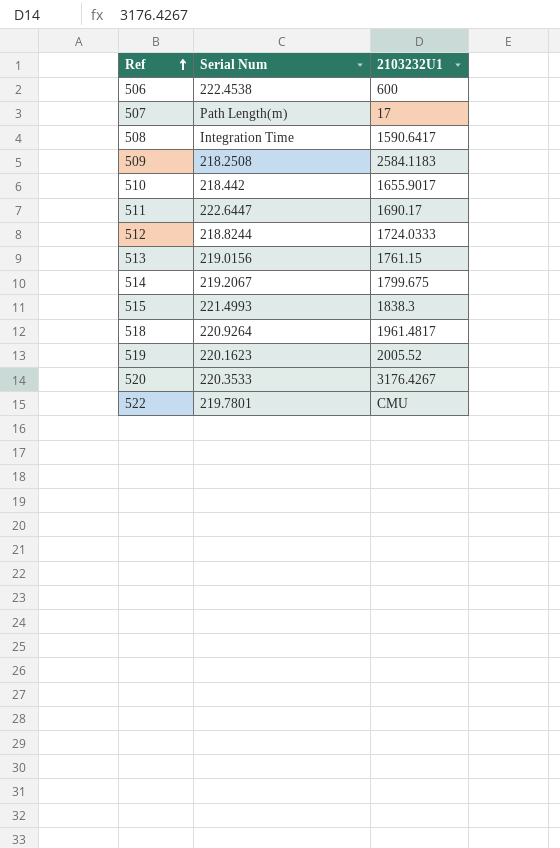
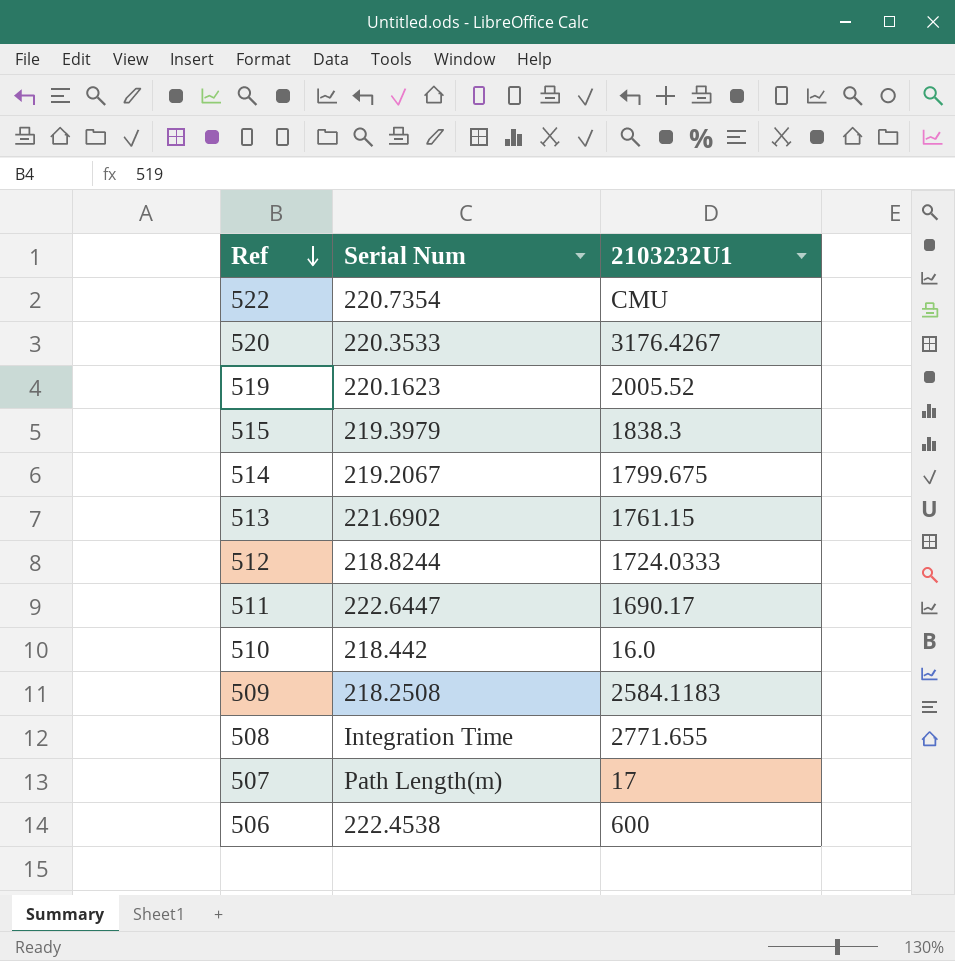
row order: Ref ascending -> Ref descending
row 518: 220.9264 | 1961.4817 -> none
522 | Serial Num: 219.7801 -> 220.7354
515 | Serial Num: 221.4993 -> 219.3979
513 | Serial Num: 219.0156 -> 221.6902
510 | 2103232U1: 1655.9017 -> 16.0
508 | 2103232U1: 1590.6417 -> 2771.655

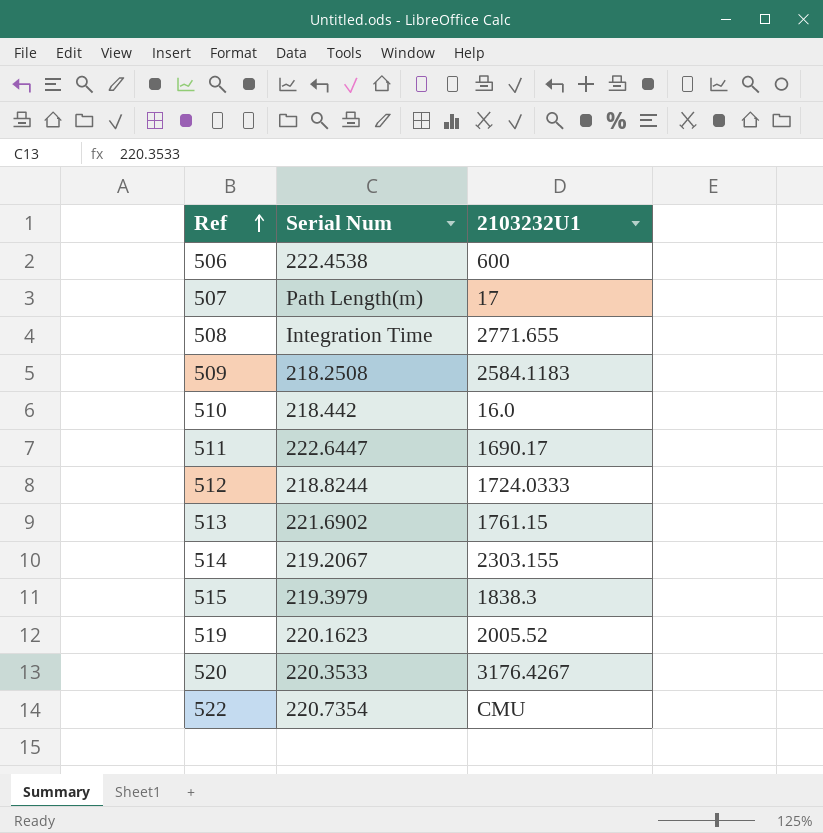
row order: Ref descending -> Ref ascending
514 | 2103232U1: 1799.675 -> 2303.155

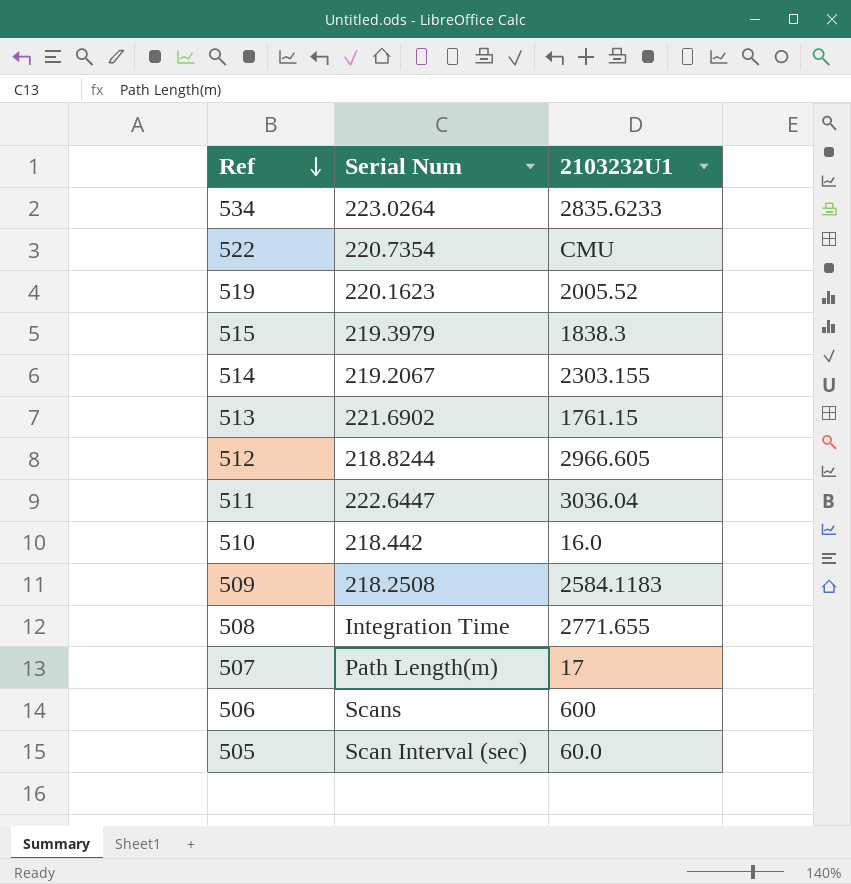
row order: Ref ascending -> Ref descending
row 520: 220.3533 | 3176.4267 -> none
row 534: none -> 223.0264 | 2835.6233
512 | 2103232U1: 1724.0333 -> 2966.605
511 | 2103232U1: 1690.17 -> 3036.04
506 | Serial Num: 222.4538 -> Scans
row 505: none -> Scan Interval (sec) | 60.0

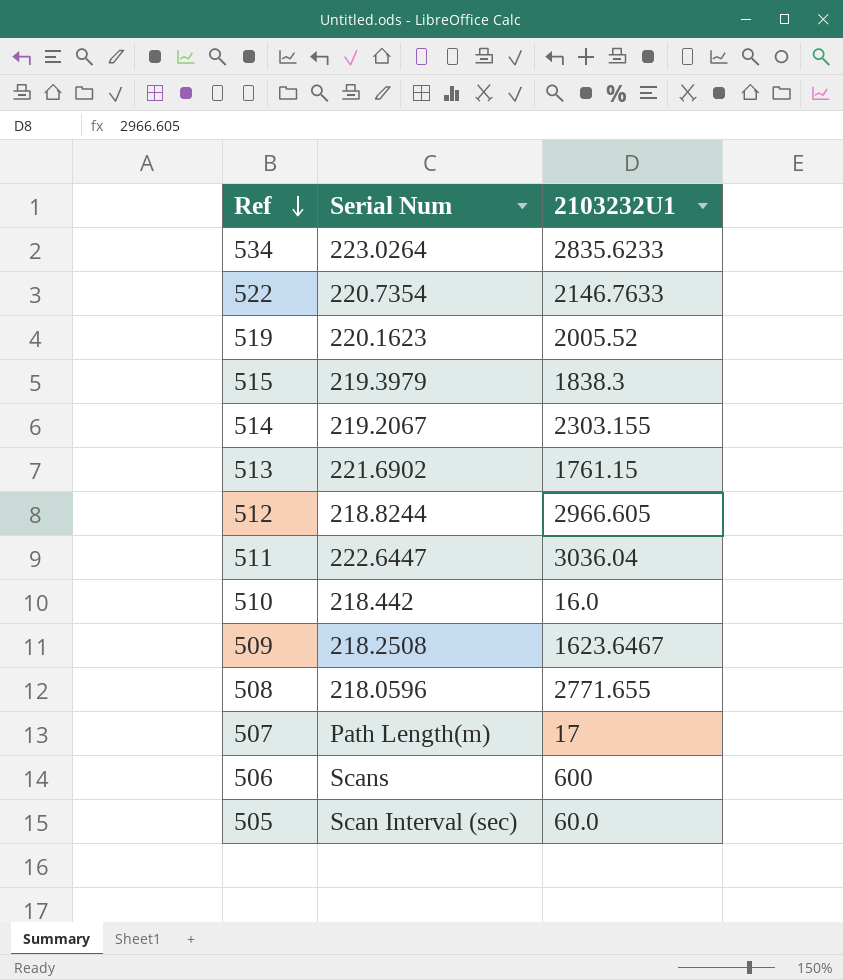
522 | 2103232U1: CMU -> 2146.7633
509 | 2103232U1: 2584.1183 -> 1623.6467
508 | Serial Num: Integration Time -> 218.0596

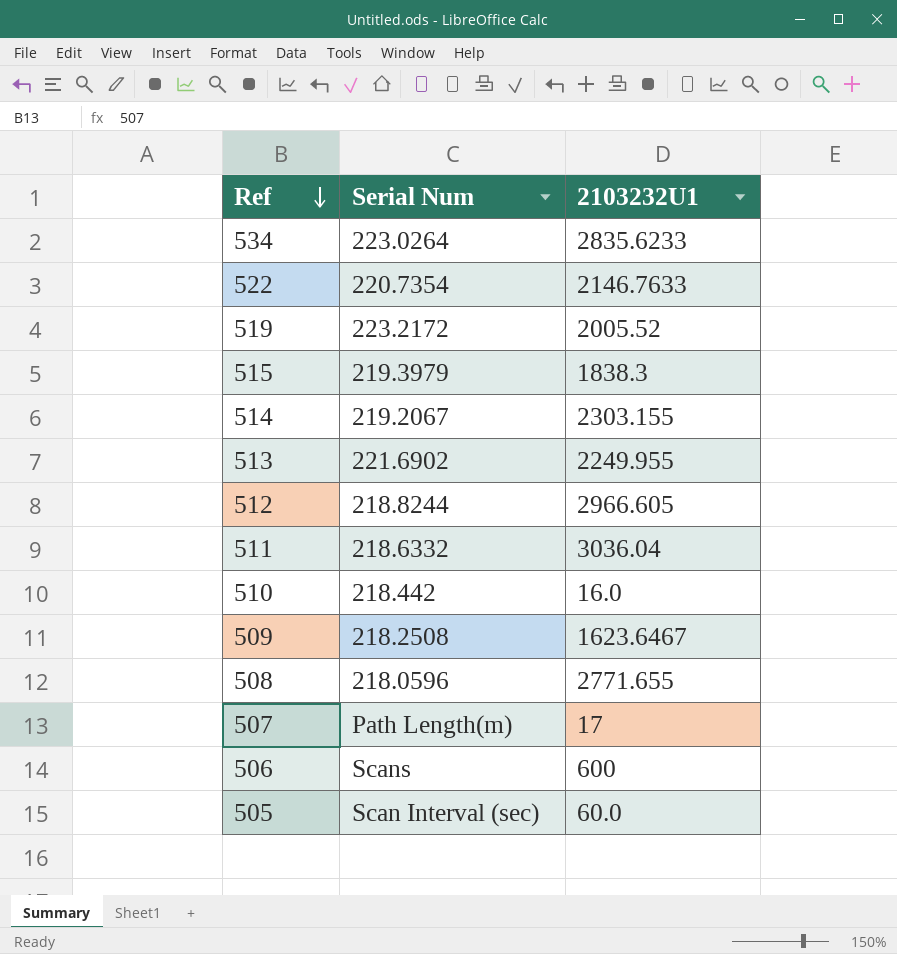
519 | Serial Num: 220.1623 -> 223.2172
513 | 2103232U1: 1761.15 -> 2249.955
511 | Serial Num: 222.6447 -> 218.6332

